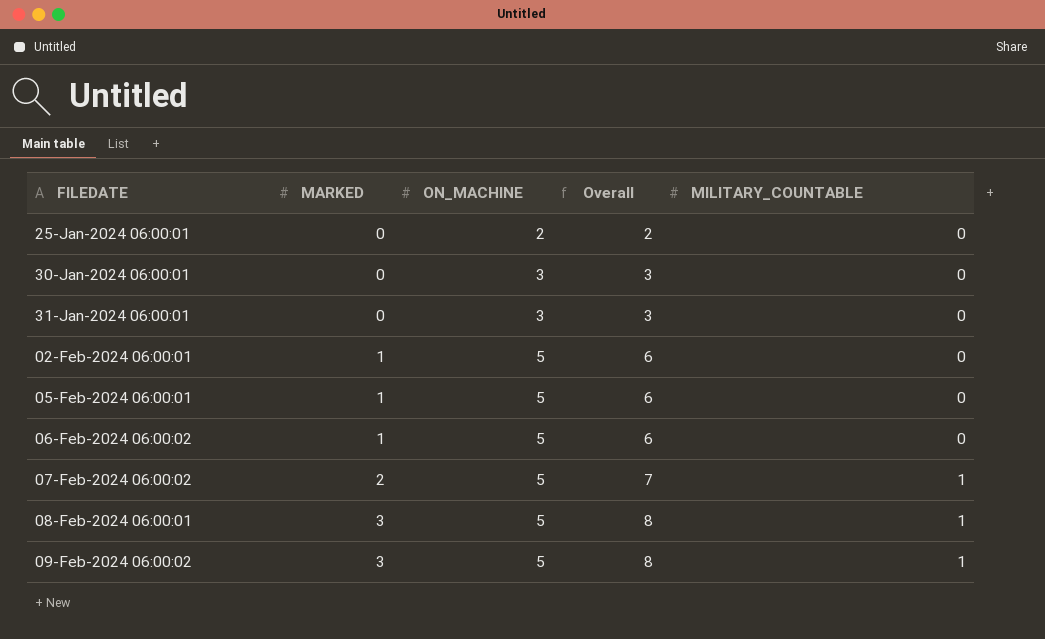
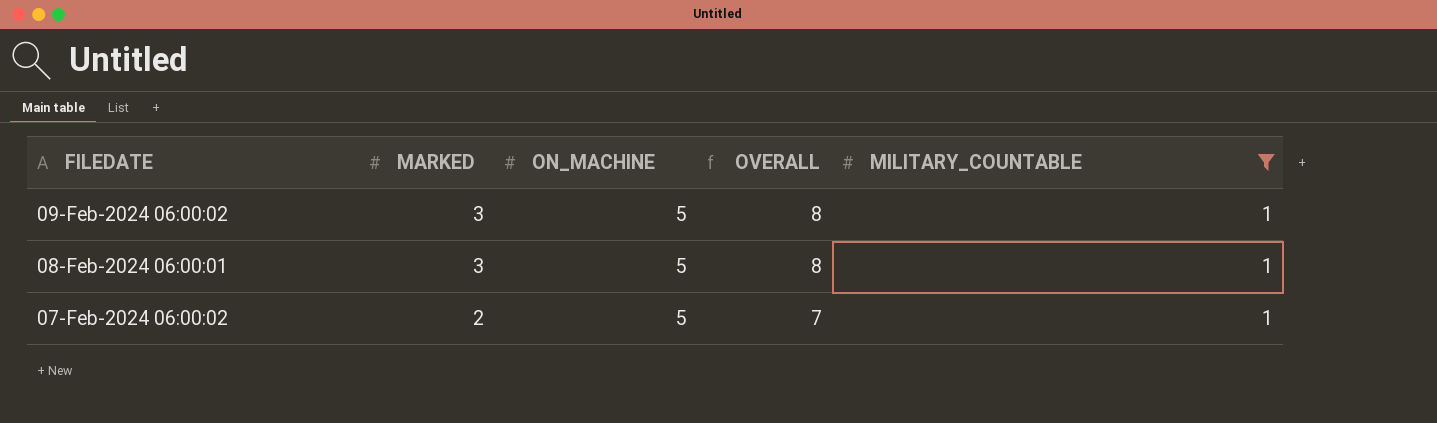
filter: none -> MILITARY_COUNTABLE = 1
row order: FILEDATE ascending -> FILEDATE descending
column name: Overall -> OVERALL

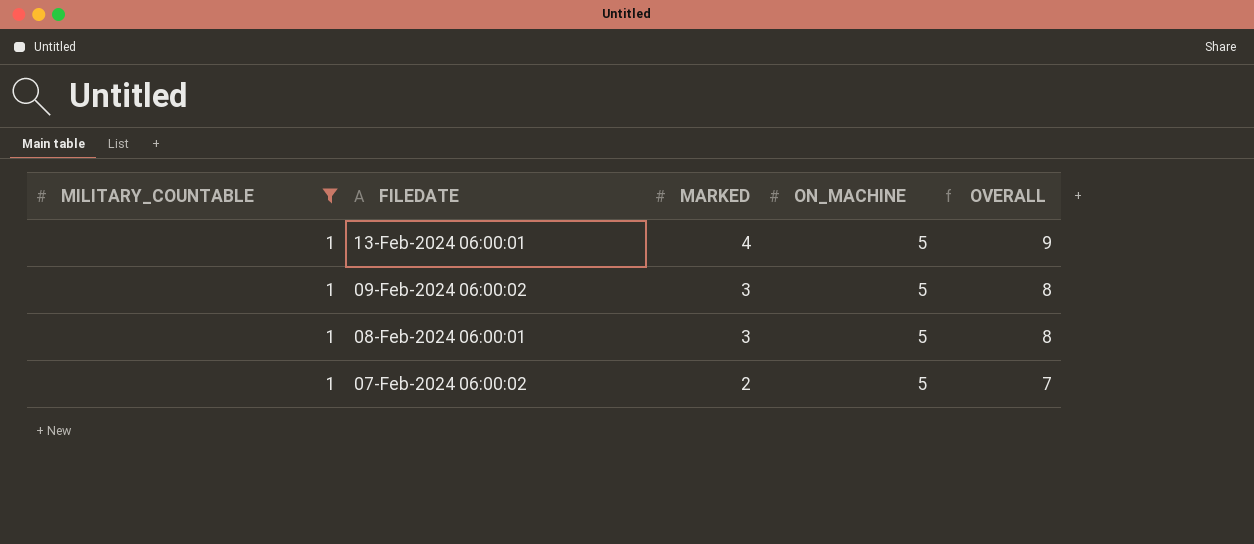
column MILITARY_COUNTABLE | position: 5 -> 1
row 13-Feb-2024 06:00:01: none -> 1 | 4 | 5 | 9

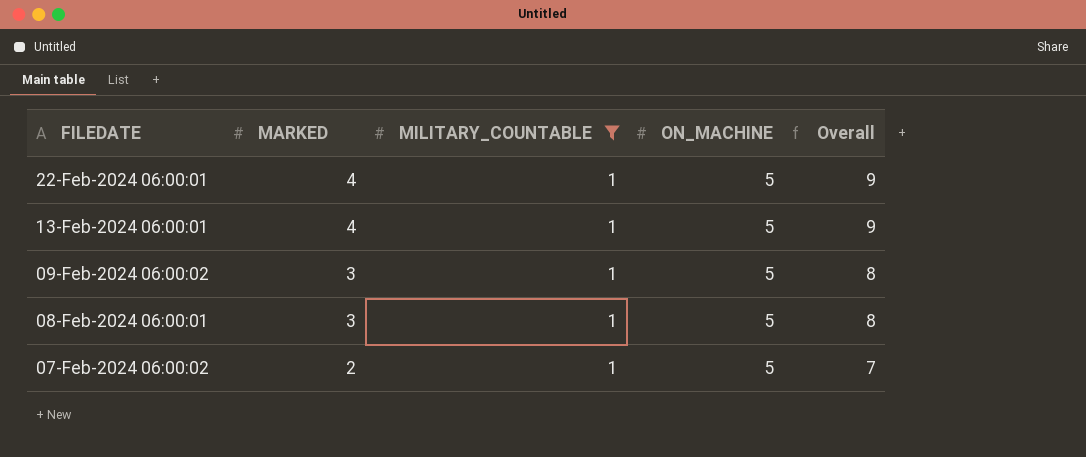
column MILITARY_COUNTABLE | position: 1 -> 3
column name: OVERALL -> Overall
row 22-Feb-2024 06:00:01: none -> 4 | 1 | 5 | 9

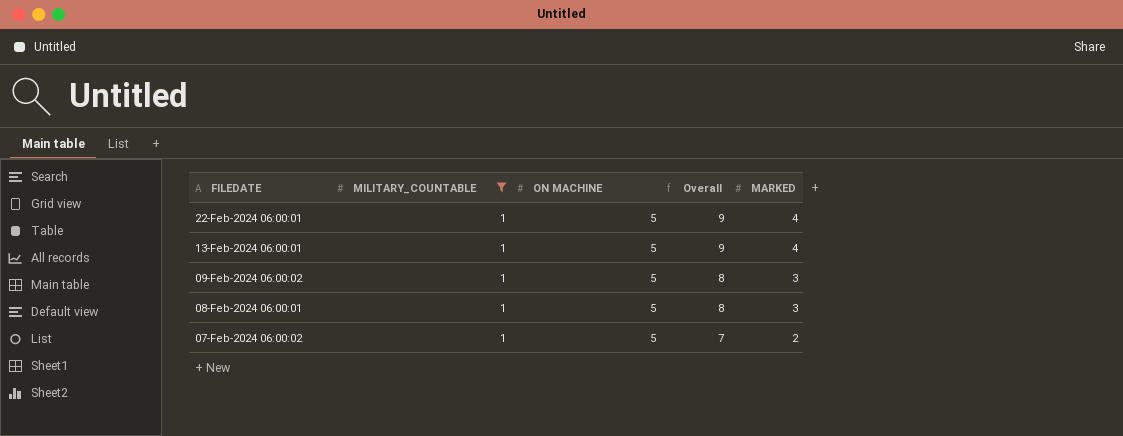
column name: ON_MACHINE -> ON MACHINE
column MARKED | position: 2 -> 5

